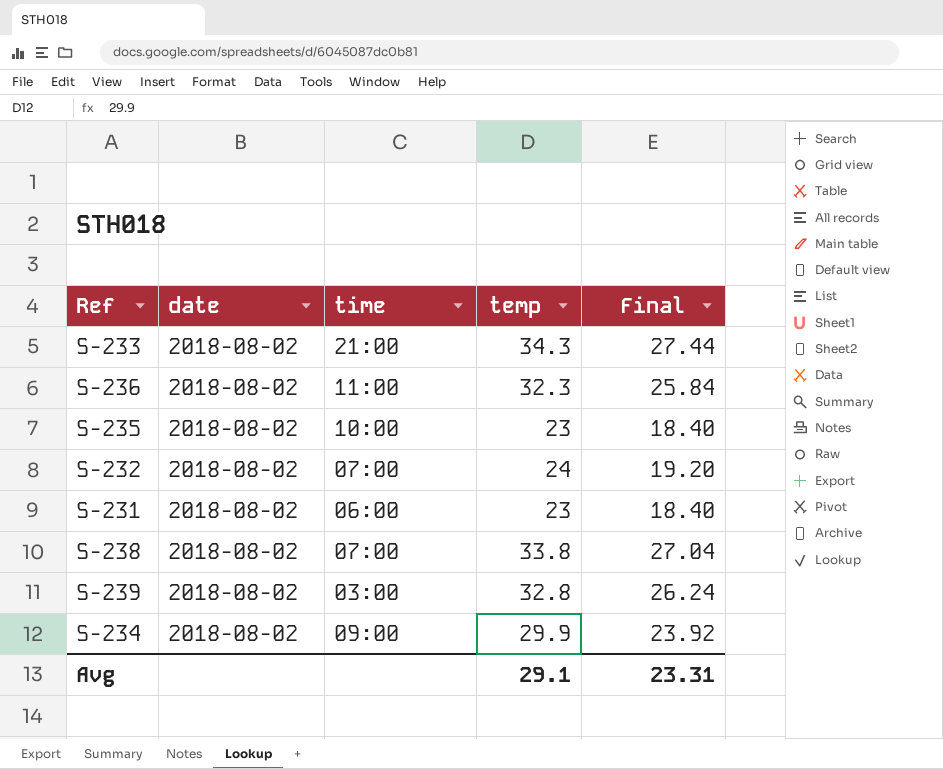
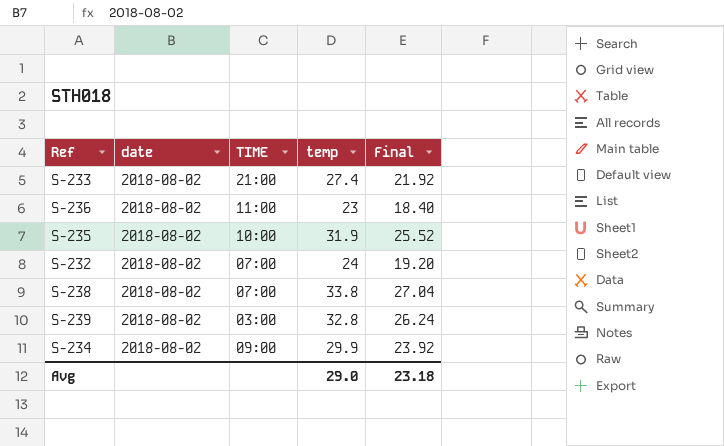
column name: time -> TIME
row S-231: 2018-08-02 | 06:00 | 23 | 18.40 -> none
S-233 | temp: 34.3 -> 27.4
S-233 | Final: 27.44 -> 21.92
S-236 | temp: 32.3 -> 23
S-236 | Final: 25.84 -> 18.40
S-235 | temp: 23 -> 31.9
S-235 | Final: 18.40 -> 25.52
Avg | temp: 29.1 -> 29.0
Avg | Final: 23.31 -> 23.18

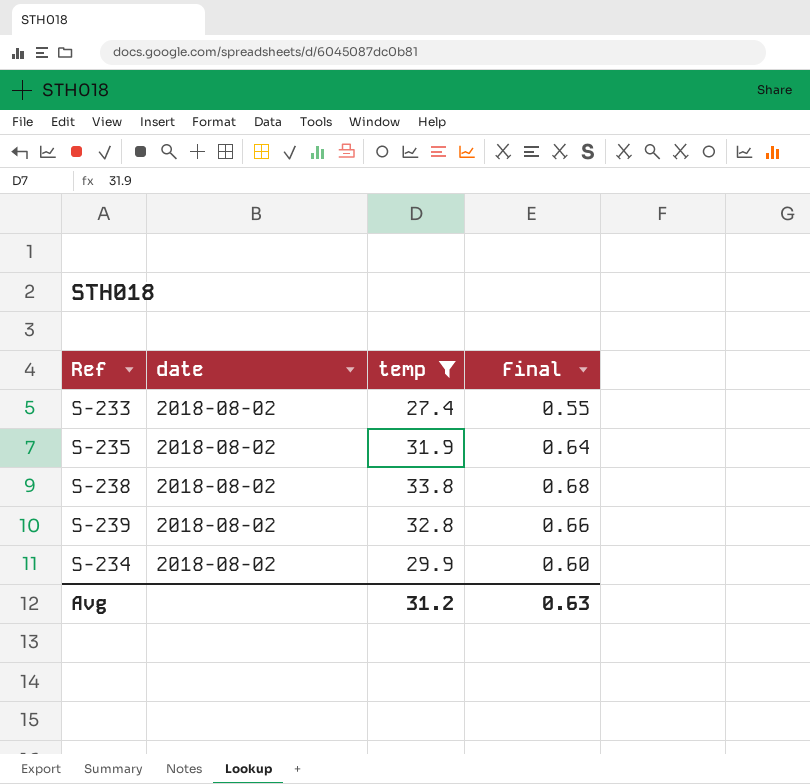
filter: none -> temp >= 27.4
column TIME | position: 3 -> none
column Final | formula: [temp] * 0.8 -> [temp] * 0.02
Avg | temp: 29.0 -> 31.2
Avg | Final: 23.18 -> 0.63

